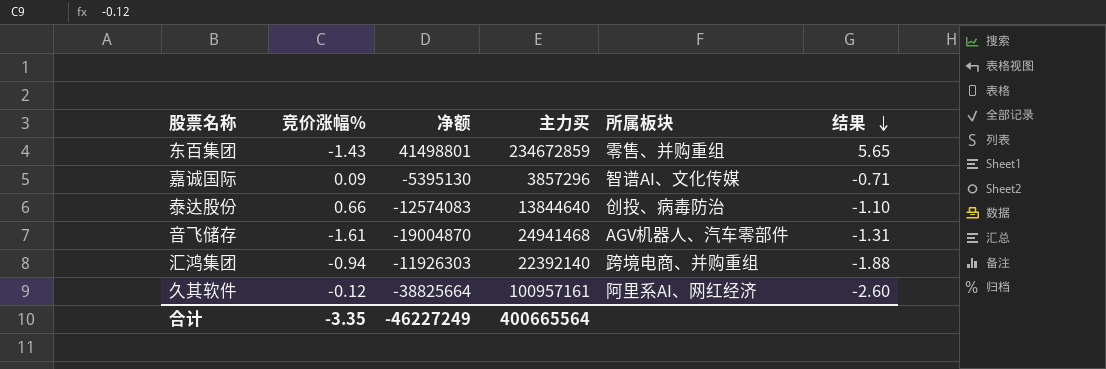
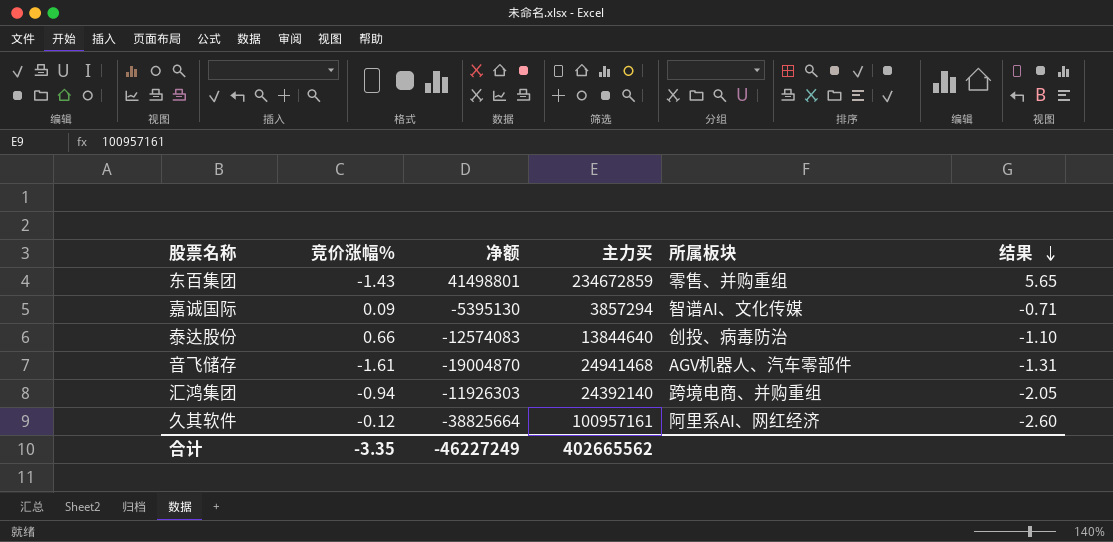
嘉诚国际 | 主力买: 3857296 -> 3857294
汇鸿集团 | 主力买: 22392140 -> 24392140
汇鸿集团 | 结果: -1.88 -> -2.05
合计 | 主力买: 400665564 -> 402665562

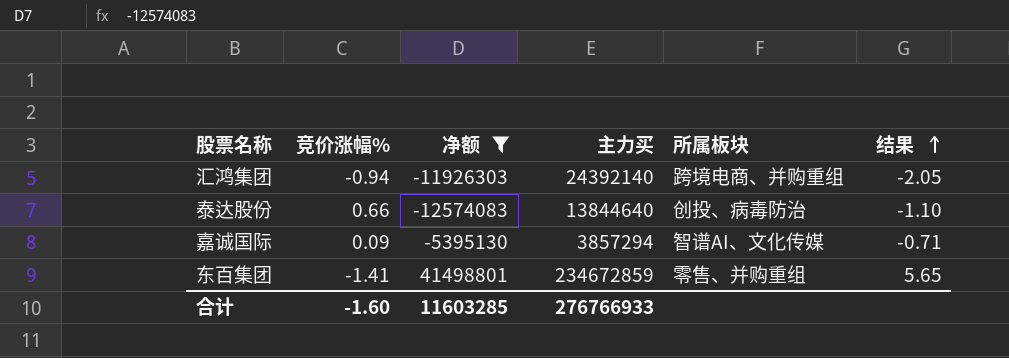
filter: none -> 净额 >= -12574083
row order: 结果 descending -> 结果 ascending
东百集团 | 竞价涨幅%: -1.43 -> -1.41
合计 | 竞价涨幅%: -3.35 -> -1.60
合计 | 净额: -46227249 -> 11603285
合计 | 主力买: 402665562 -> 276766933

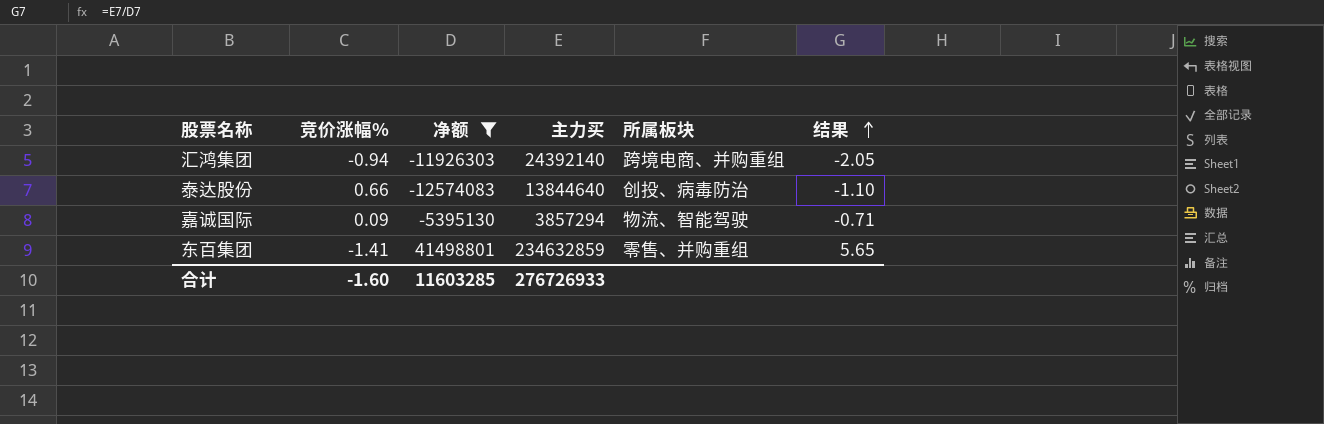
嘉诚国际 | 所属板块: 智谱AI、文化传媒 -> 物流、智能驾驶
东百集团 | 主力买: 234672859 -> 234632859
合计 | 主力买: 276766933 -> 276726933

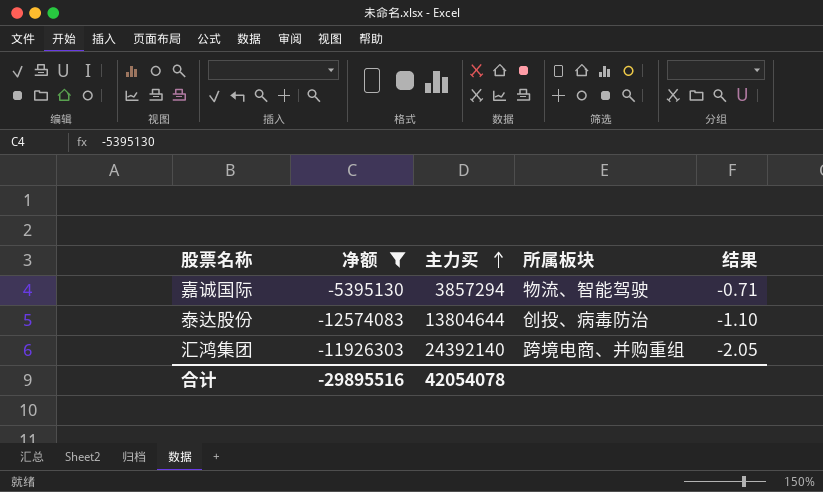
row order: 结果 ascending -> 主力买 ascending
column 竞价涨幅% | position: 2 -> none
row 东百集团: -1.41 | 41498801 | 234632859 | 零售、并购重组 | 5.65 -> none
泰达股份 | 主力买: 13844640 -> 13804644
合计 | 净额: 11603285 -> -29895516
合计 | 主力买: 276726933 -> 42054078

